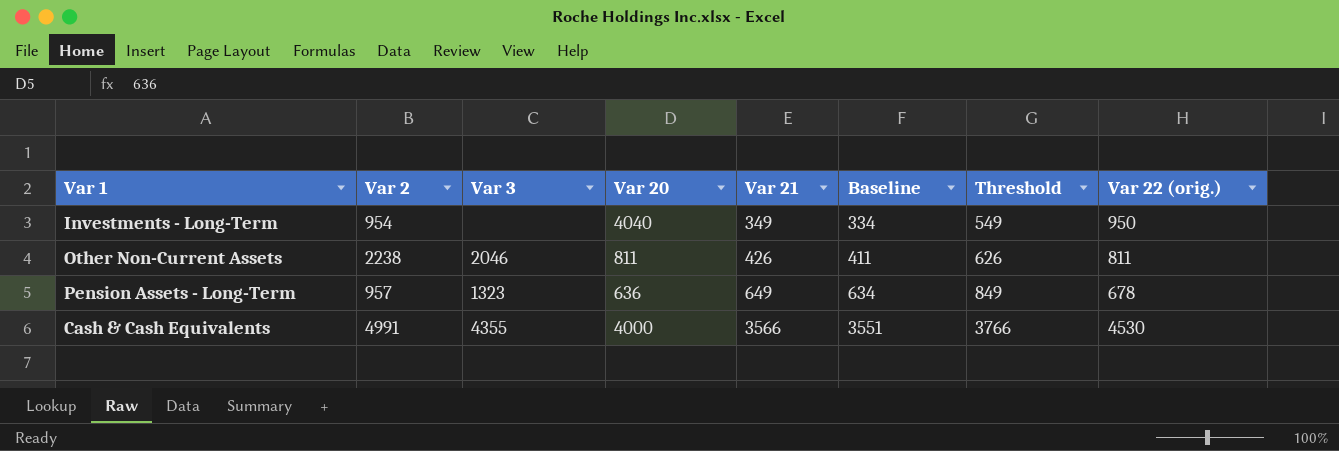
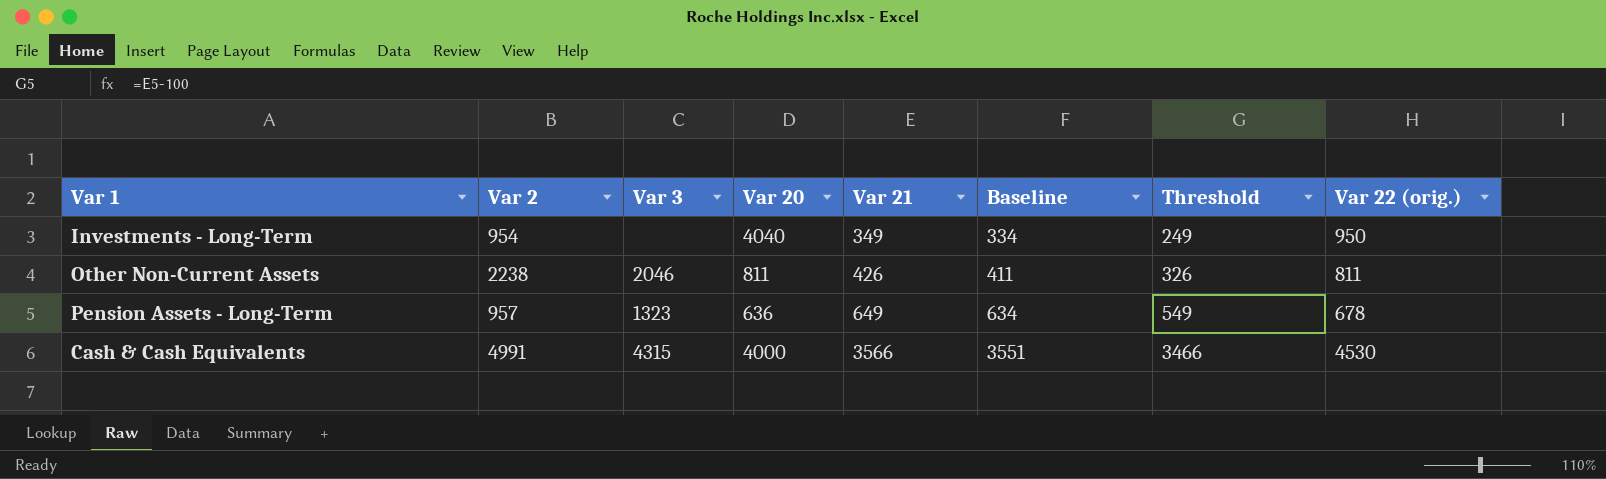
column Threshold | formula: [Var 21] + 200 -> [Var 21] - 100
Cash & Cash Equivalents | Var 3: 4355 -> 4315

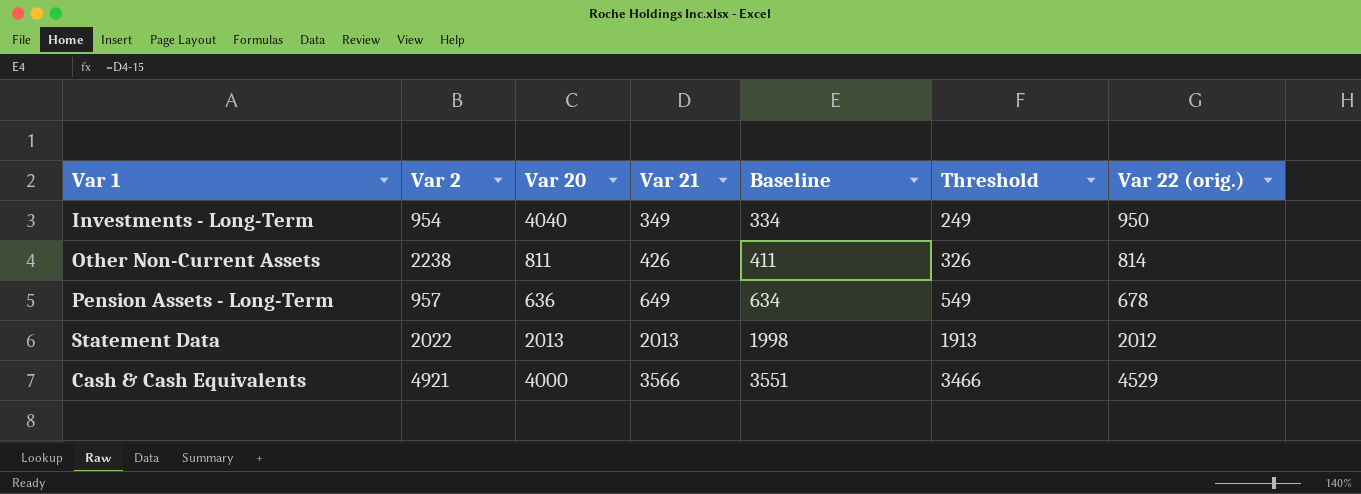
column Var 3 | position: 3 -> none
Other Non-Current Assets | Var 22 (orig.): 811 -> 814
row Statement Data: none -> 2022 | 2013 | 2013 | 1998 | 1913 | 2012
Cash & Cash Equivalents | Var 2: 4991 -> 4921
Cash & Cash Equivalents | Var 22 (orig.): 4530 -> 4529

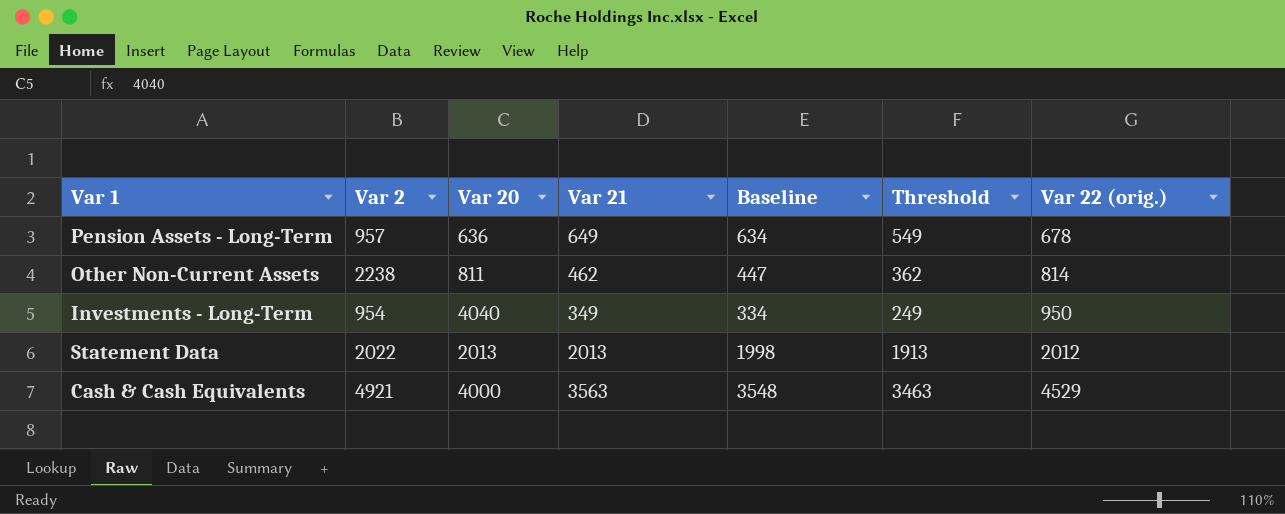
row order: Var 21 ascending -> Var 22 (orig.) ascending
Other Non-Current Assets | Var 21: 426 -> 462
Other Non-Current Assets | Baseline: 411 -> 447
Other Non-Current Assets | Threshold: 326 -> 362
Cash & Cash Equivalents | Var 21: 3566 -> 3563
Cash & Cash Equivalents | Baseline: 3551 -> 3548
Cash & Cash Equivalents | Threshold: 3466 -> 3463

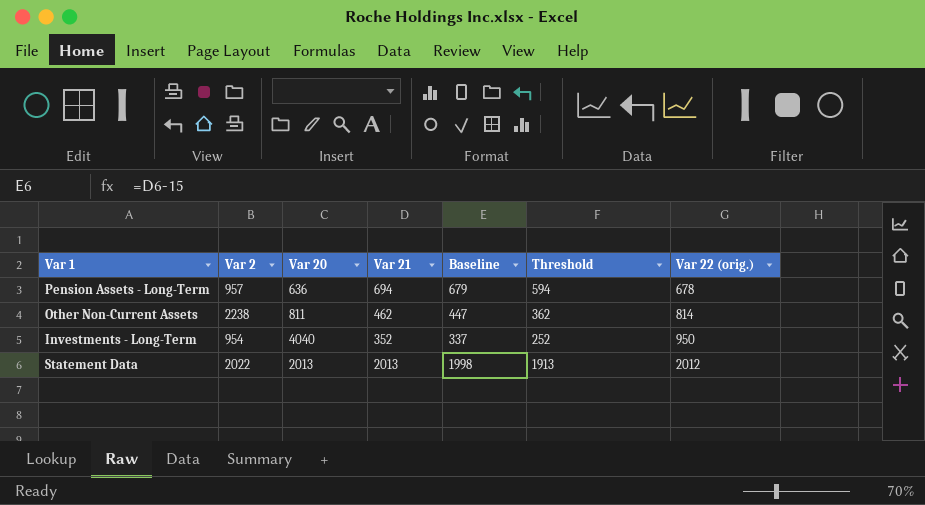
row Cash & Cash Equivalents: 4921 | 4000 | 3563 | 3548 | 3463 | 4529 -> none
Pension Assets - Long-Term | Var 21: 649 -> 694
Pension Assets - Long-Term | Baseline: 634 -> 679
Pension Assets - Long-Term | Threshold: 549 -> 594
Investments - Long-Term | Var 21: 349 -> 352
Investments - Long-Term | Baseline: 334 -> 337
Investments - Long-Term | Threshold: 249 -> 252

